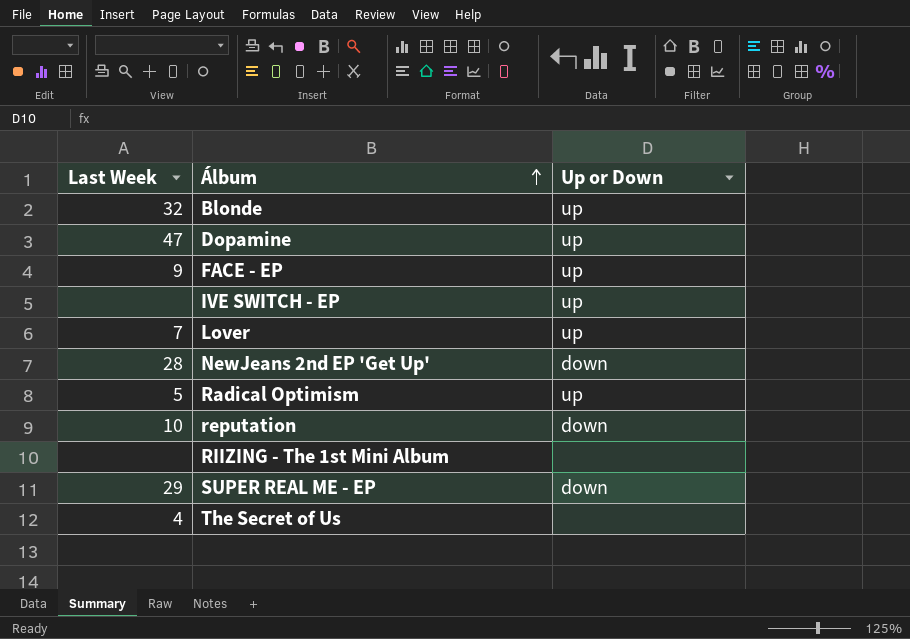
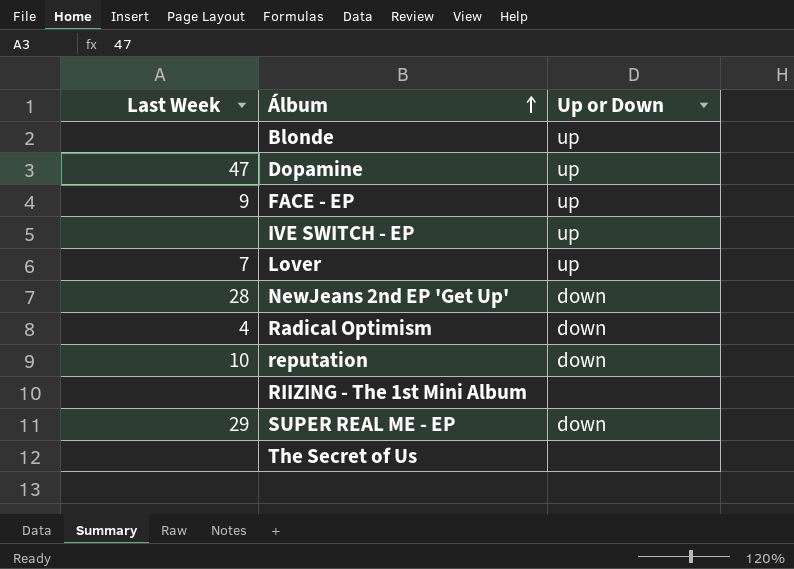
Blonde | Last Week: 32 -> none
Radical Optimism | Last Week: 5 -> 4
Radical Optimism | Up or Down: up -> down
The Secret of Us | Last Week: 4 -> none

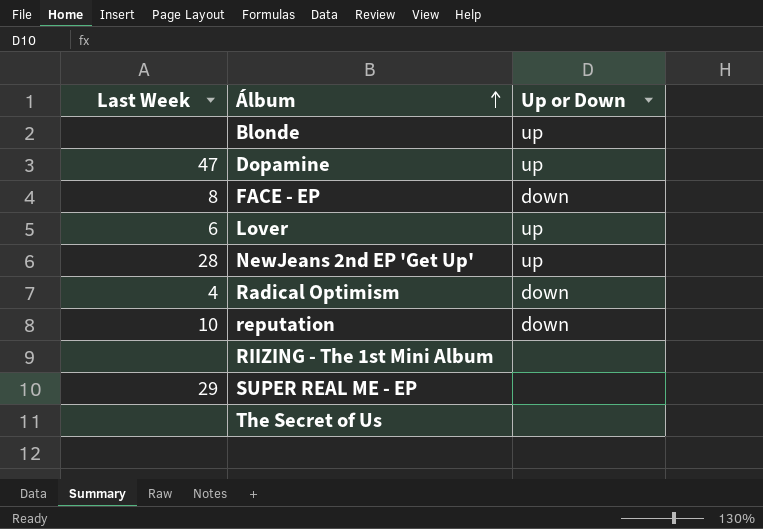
row IVE SWITCH - EP: none | up -> none
FACE - EP | Last Week: 9 -> 8
FACE - EP | Up or Down: up -> down
Lover | Last Week: 7 -> 6
NewJeans 2nd EP 'Get Up' | Up or Down: down -> up
SUPER REAL ME - EP | Up or Down: down -> none

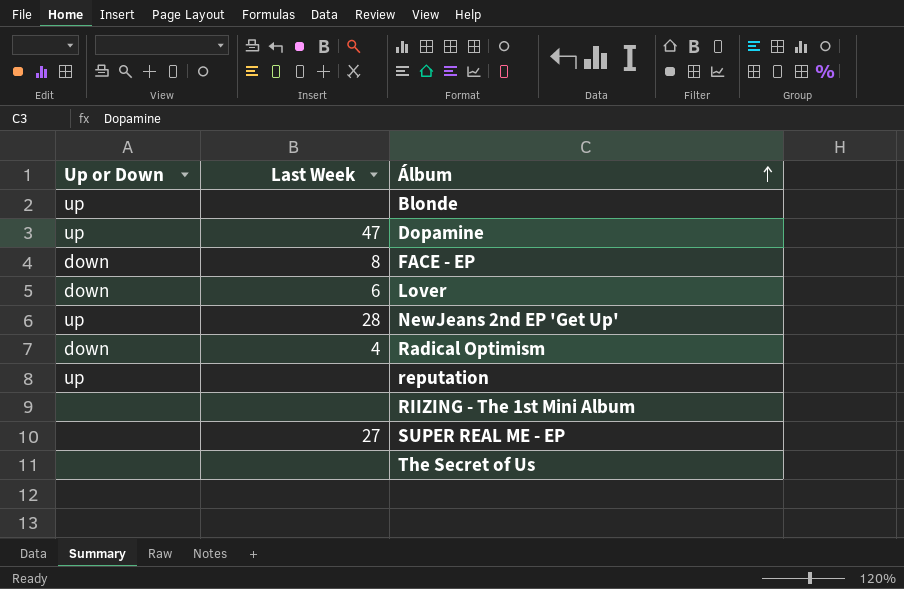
column Up or Down | position: 3 -> 1
Lover | Up or Down: up -> down
reputation | Up or Down: down -> up
reputation | Last Week: 10 -> none
SUPER REAL ME - EP | Last Week: 29 -> 27

